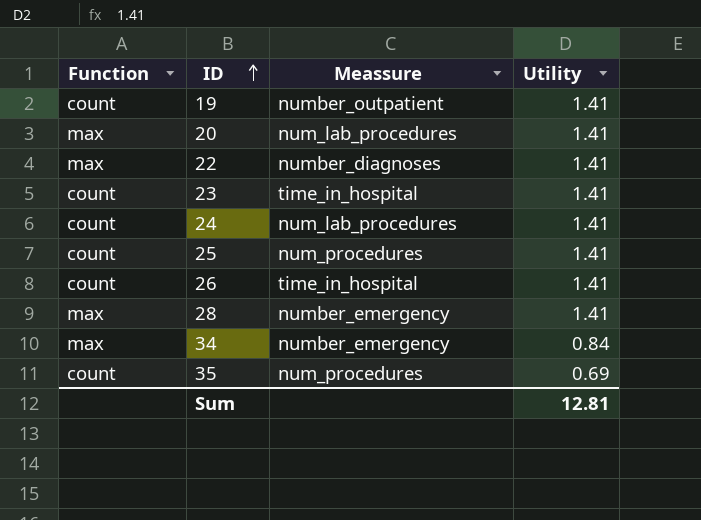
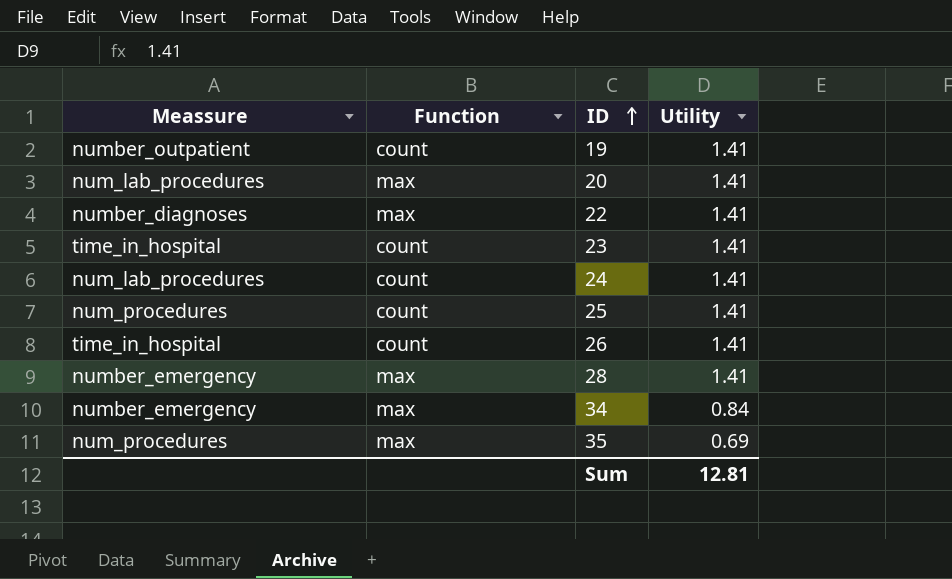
column Meassure | position: 3 -> 1
35 | Function: count -> max

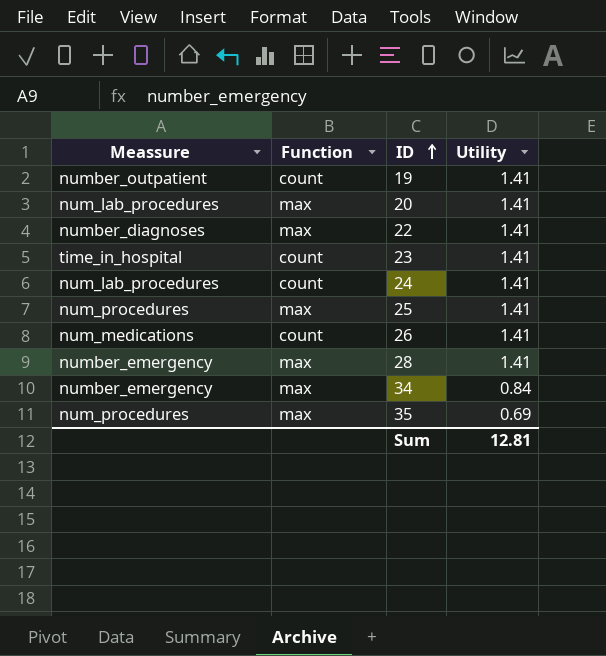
25 | Function: count -> max
26 | Meassure: time_in_hospital -> num_medications

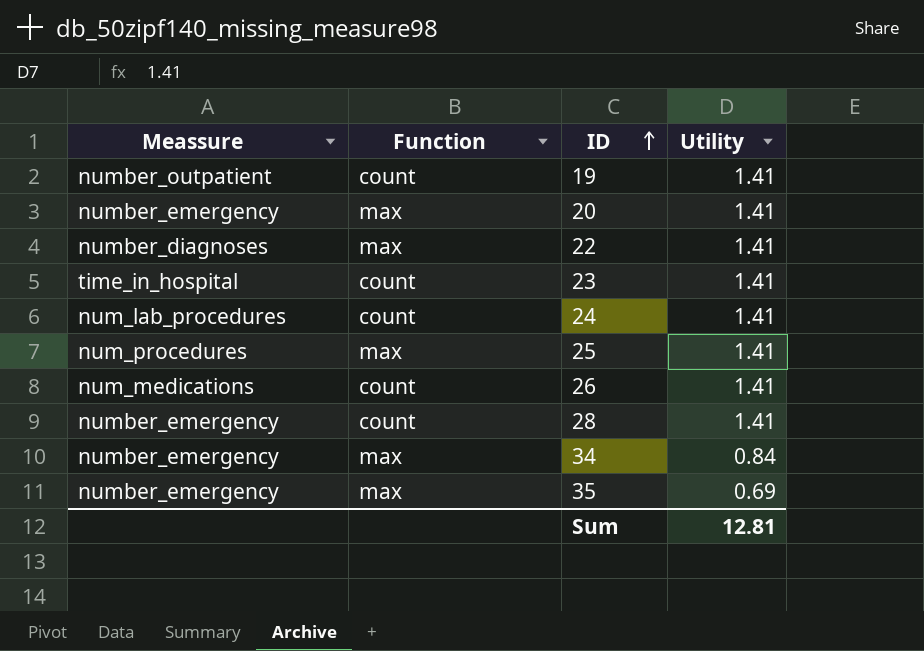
20 | Meassure: num_lab_procedures -> number_emergency
28 | Function: max -> count
35 | Meassure: num_procedures -> number_emergency

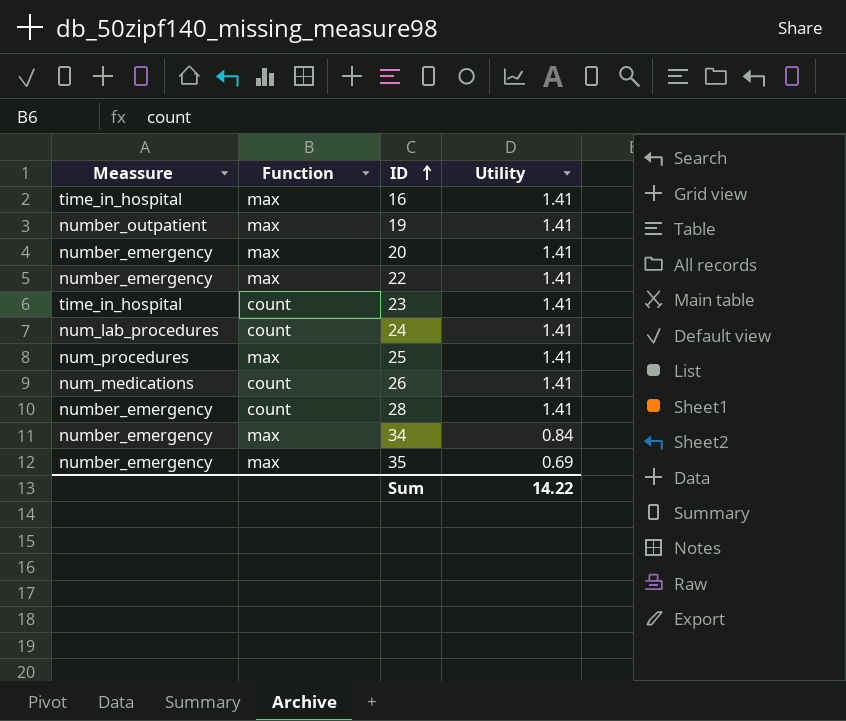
row 16: none -> time_in_hospital | max | 1.41
19 | Function: count -> max
22 | Meassure: number_diagnoses -> number_emergency
Sum | Utility: 12.81 -> 14.22

